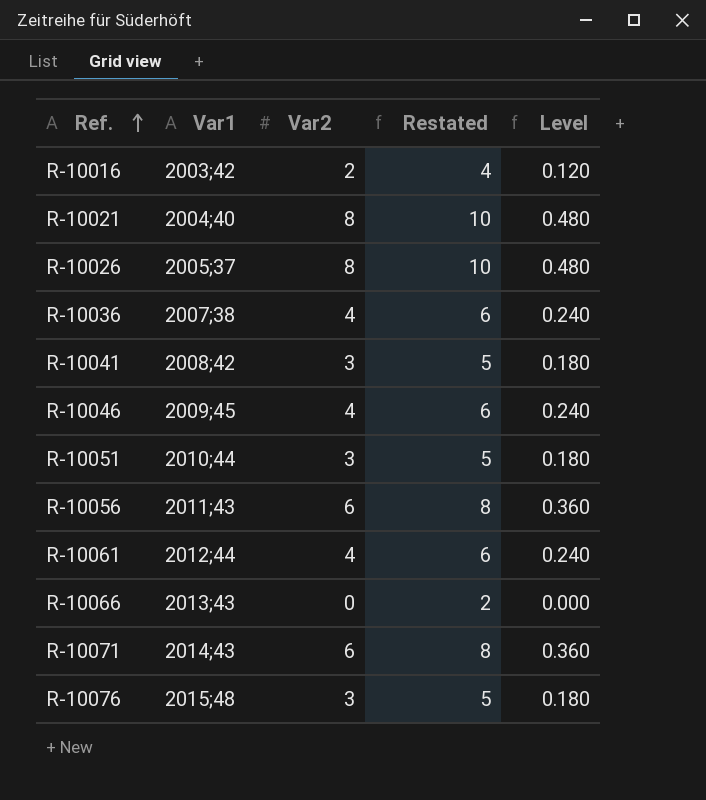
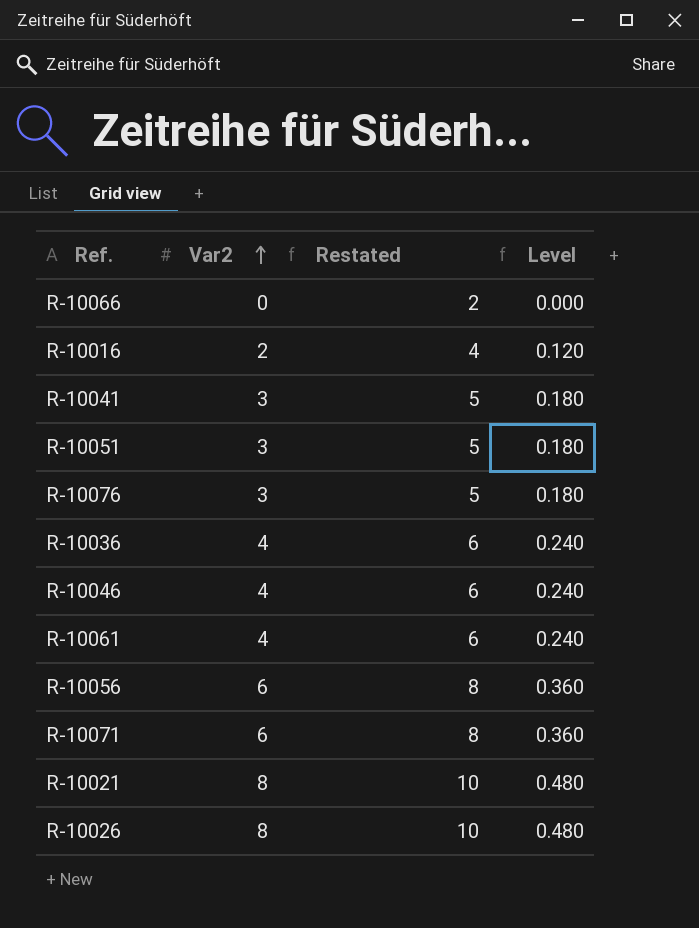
row order: Ref. ascending -> Var2 ascending
column Var1 | position: 2 -> none

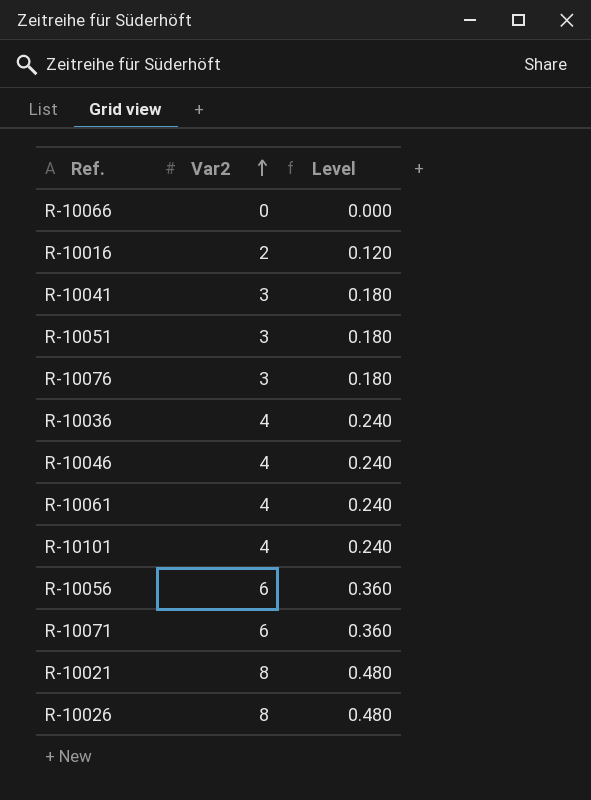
column Restated | formula: [Var2] + 2 -> none
row R-10101: none -> 4 | 0.240

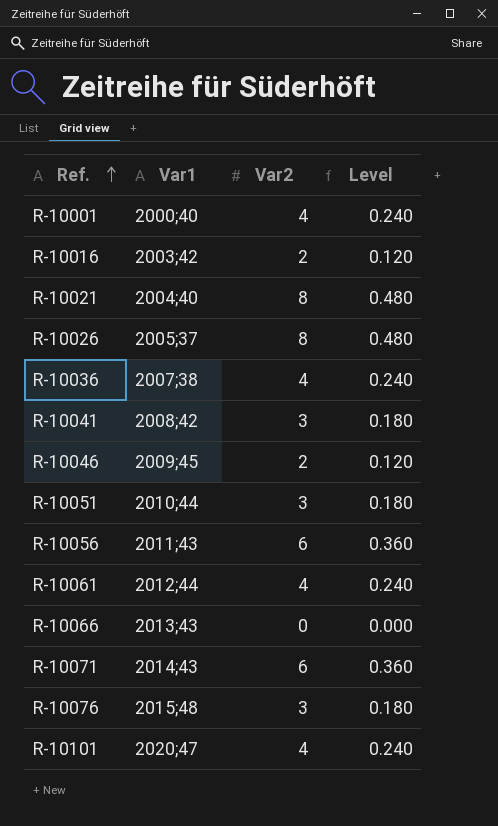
row order: Var2 ascending -> Ref. ascending
column Var1 | position: none -> 2
row R-10001: none -> 2000;40 | 4 | 0.240
R-10046 | Var2: 4 -> 2
R-10046 | Level: 0.240 -> 0.120

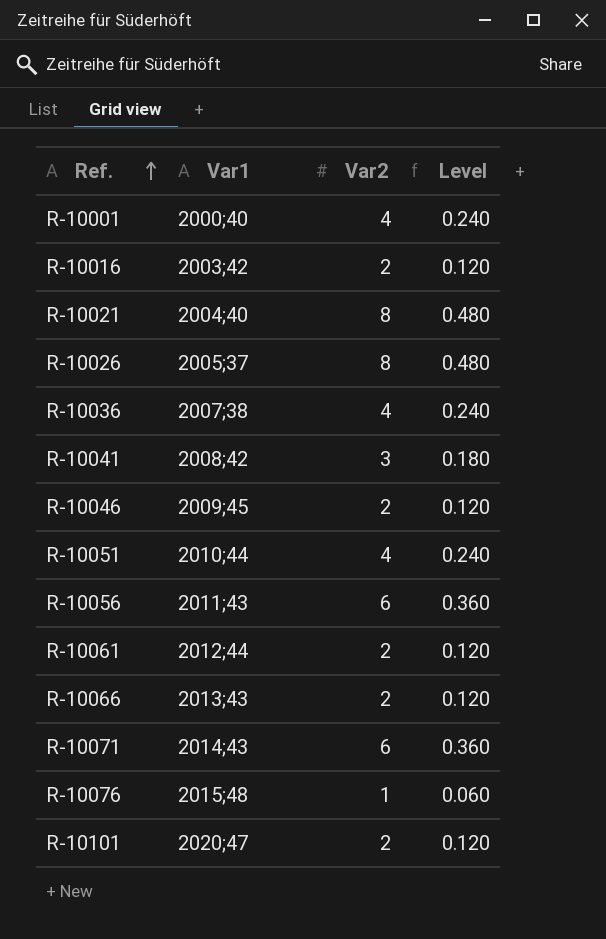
R-10051 | Var2: 3 -> 4
R-10051 | Level: 0.180 -> 0.240
R-10061 | Var2: 4 -> 2
R-10061 | Level: 0.240 -> 0.120
R-10066 | Var2: 0 -> 2
R-10066 | Level: 0.000 -> 0.120
R-10076 | Var2: 3 -> 1
R-10076 | Level: 0.180 -> 0.060
R-10101 | Var2: 4 -> 2
R-10101 | Level: 0.240 -> 0.120

